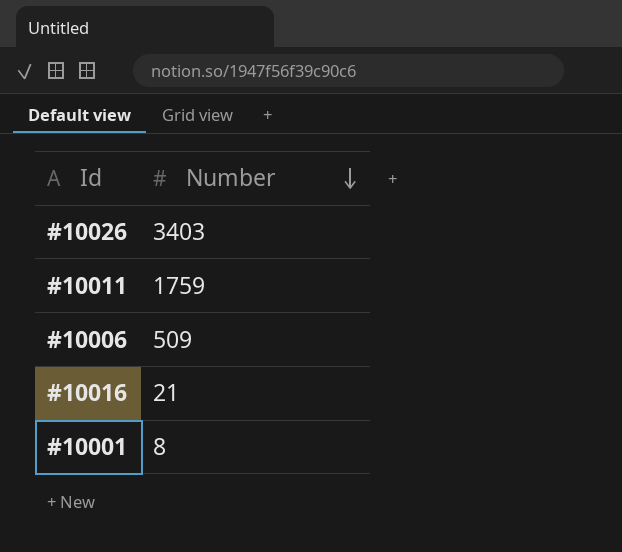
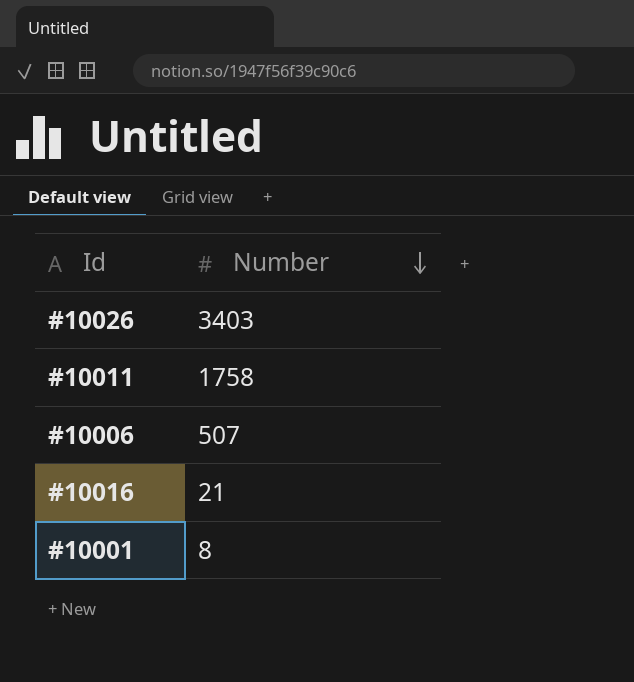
#10011 | Number: 1759 -> 1758
#10006 | Number: 509 -> 507

